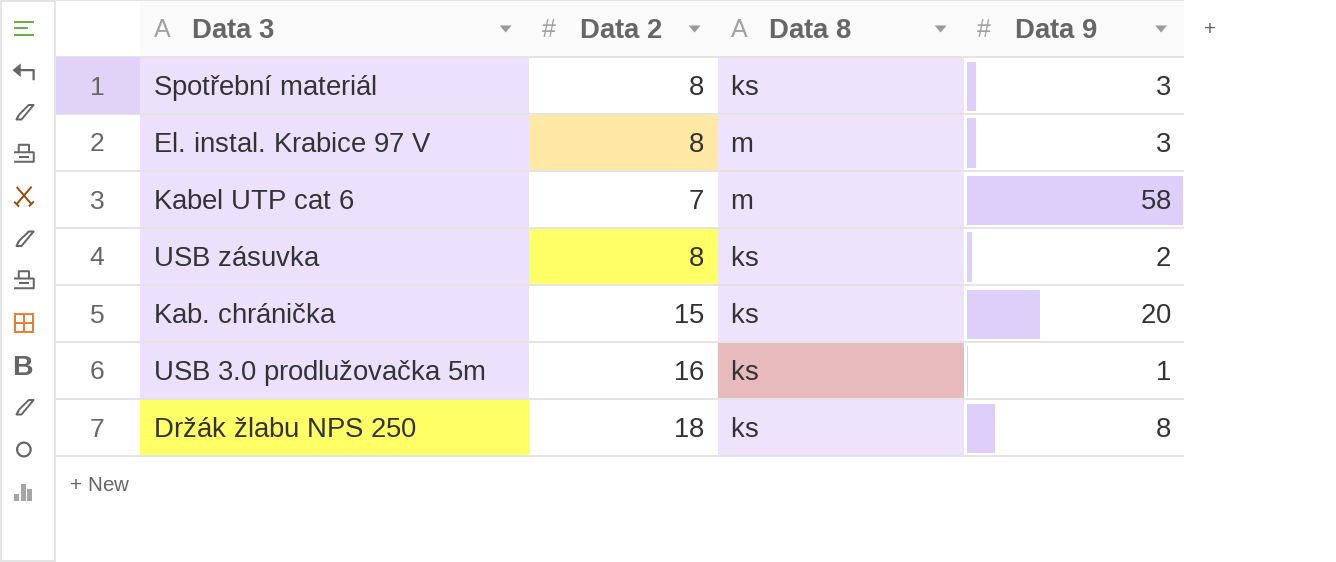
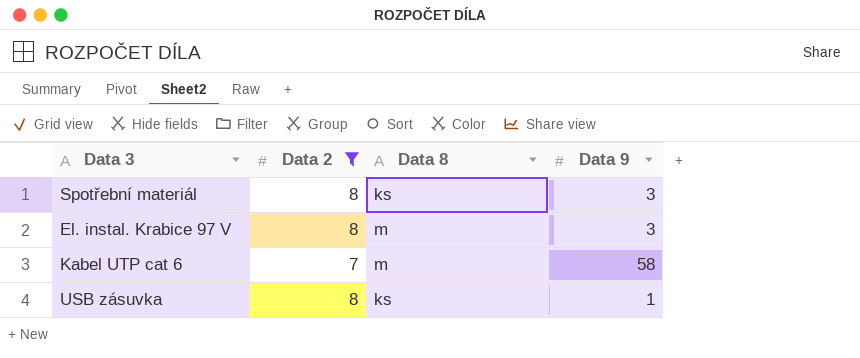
filter: none -> Data 2 <= 8
USB zásuvka | Data 9: 2 -> 1

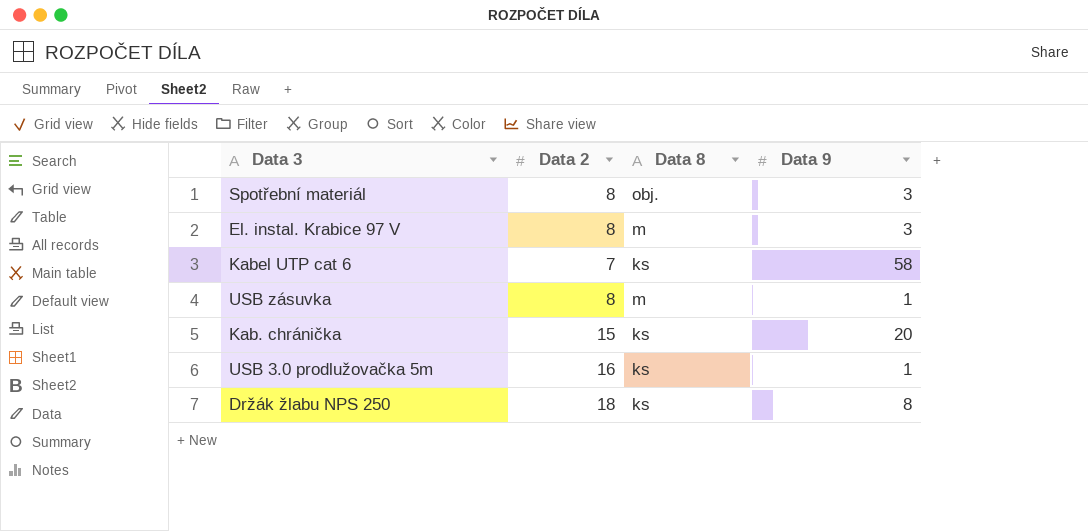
filter: Data 2 <= 8 -> none
Spotřební materiál | Data 8: ks -> obj.
Kabel UTP cat 6 | Data 8: m -> ks
USB zásuvka | Data 8: ks -> m

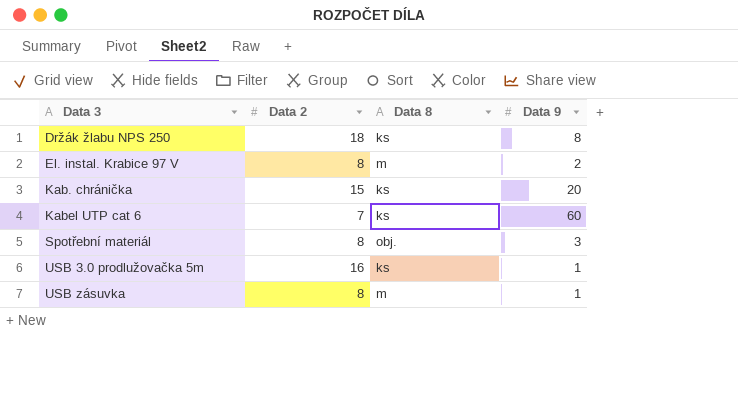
row order: none -> Data 3 ascending
El. instal. Krabice 97 V | Data 9: 3 -> 2
Kabel UTP cat 6 | Data 9: 58 -> 60

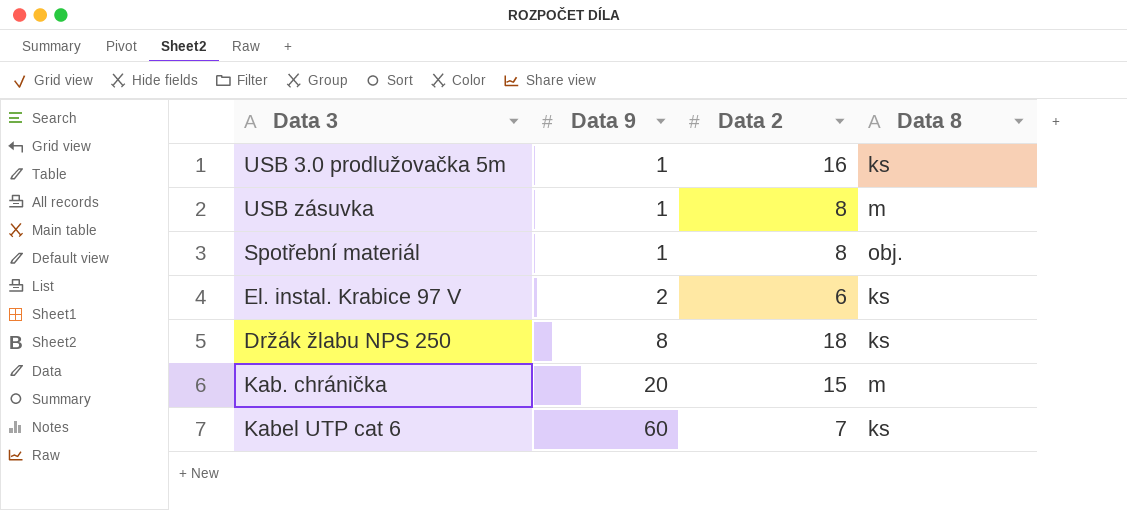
row order: Data 3 ascending -> Data 9 ascending
column Data 9 | position: 4 -> 2
Spotřební materiál | Data 9: 3 -> 1
El. instal. Krabice 97 V | Data 2: 8 -> 6
El. instal. Krabice 97 V | Data 8: m -> ks
Kab. chránička | Data 8: ks -> m

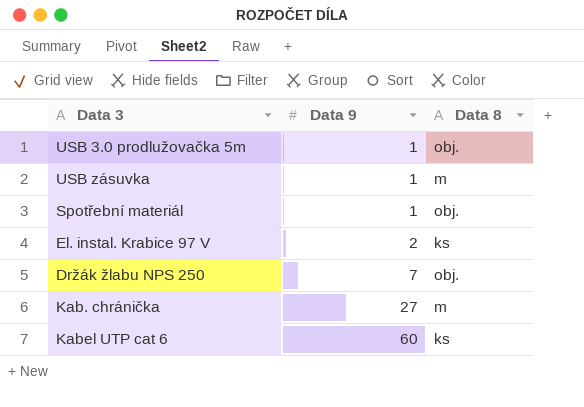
column Data 2 | position: 3 -> none
USB 3.0 prodlužovačka 5m | Data 8: ks -> obj.
Držák žlabu NPS 250 | Data 9: 8 -> 7
Držák žlabu NPS 250 | Data 8: ks -> obj.
Kab. chránička | Data 9: 20 -> 27

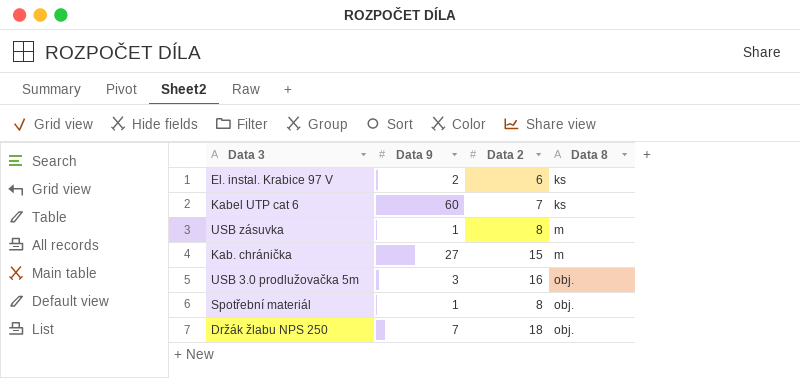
row order: Data 9 ascending -> Data 8 ascending
column Data 2 | position: none -> 3
USB 3.0 prodlužovačka 5m | Data 9: 1 -> 3

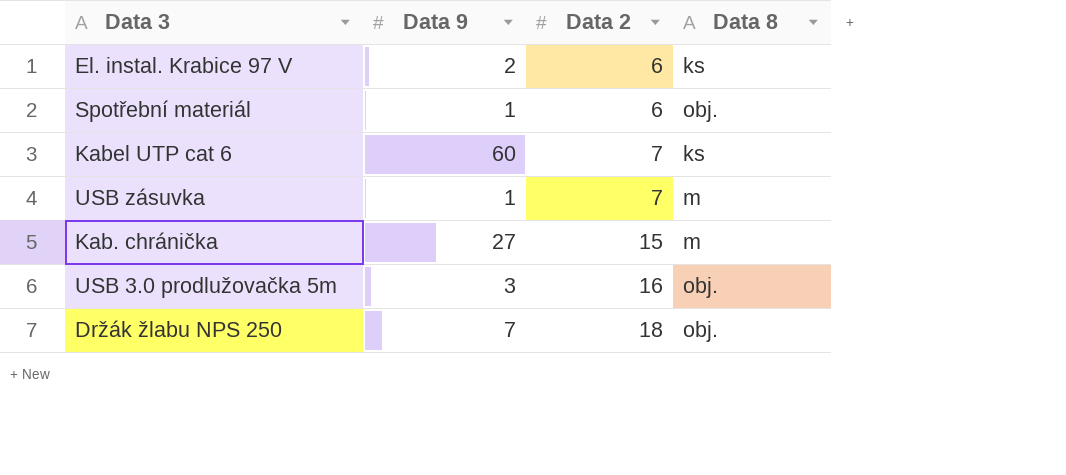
row order: Data 8 ascending -> Data 2 ascending
Spotřební materiál | Data 2: 8 -> 6
USB zásuvka | Data 2: 8 -> 7

